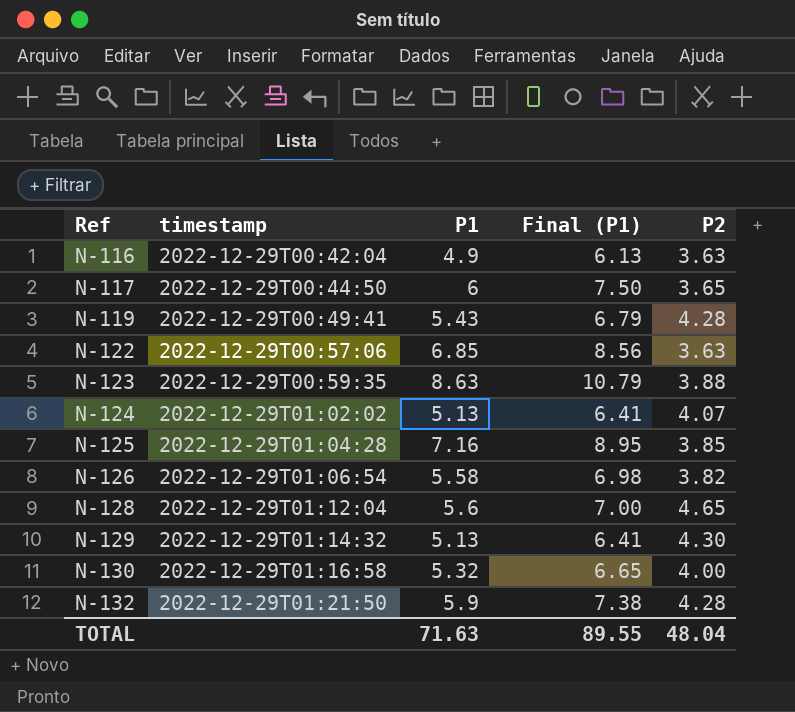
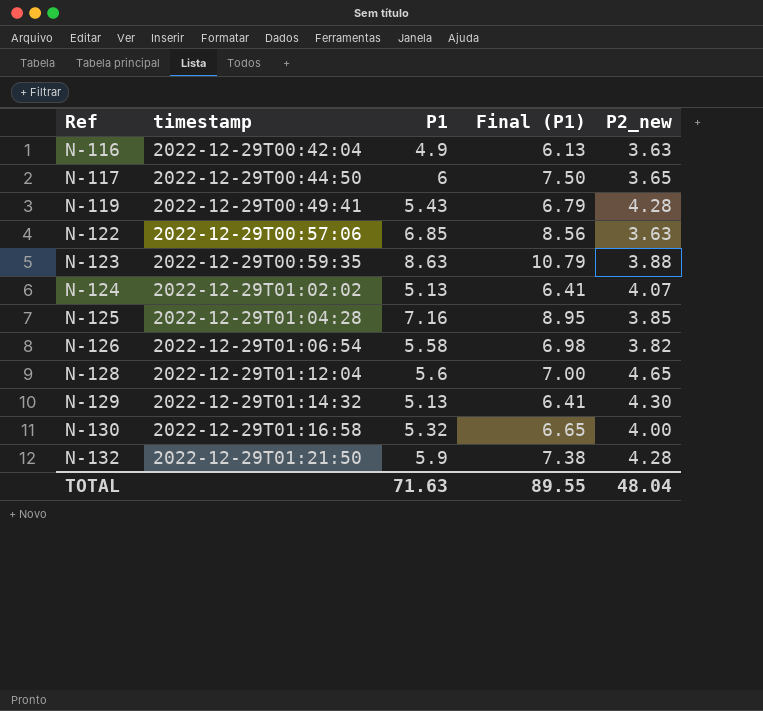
column name: P2 -> P2_new

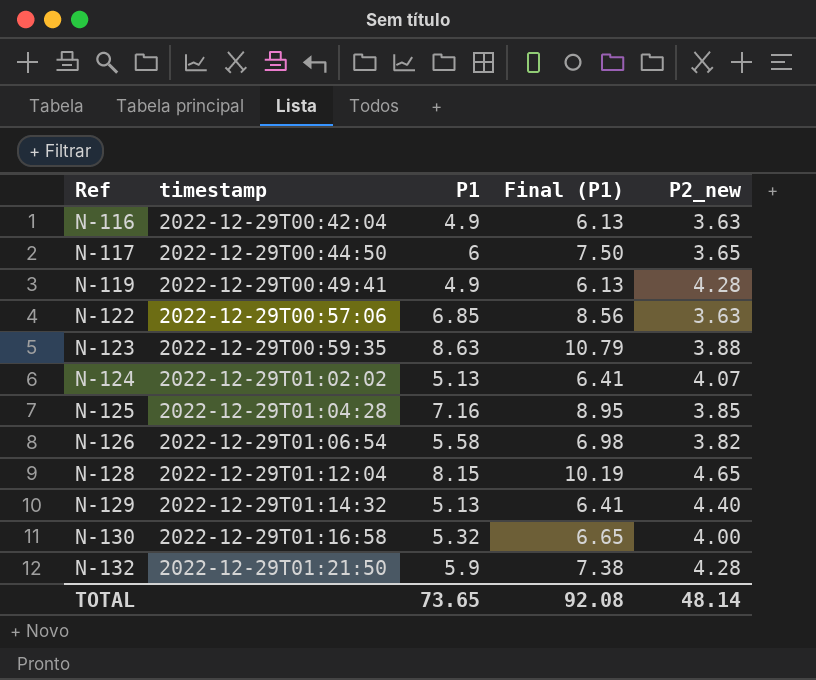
N-119 | P1: 5.43 -> 4.9
N-119 | Final (P1): 6.79 -> 6.13
N-128 | P1: 5.6 -> 8.15
N-128 | Final (P1): 7.00 -> 10.19
N-129 | P2_new: 4.30 -> 4.40
TOTAL | P1: 71.63 -> 73.65
TOTAL | Final (P1): 89.55 -> 92.08
TOTAL | P2_new: 48.04 -> 48.14

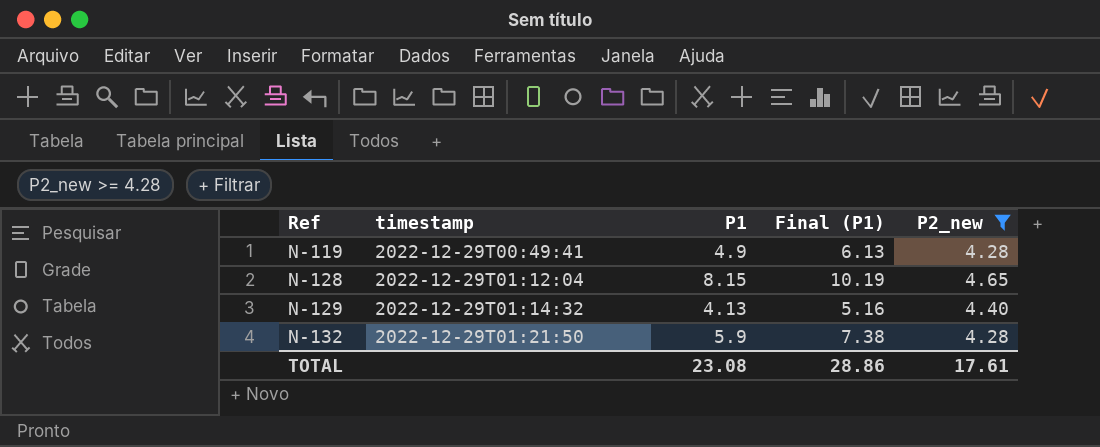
filter: none -> P2_new >= 4.28
N-129 | P1: 5.13 -> 4.13
N-129 | Final (P1): 6.41 -> 5.16
TOTAL | P1: 73.65 -> 23.08
TOTAL | Final (P1): 92.08 -> 28.86
TOTAL | P2_new: 48.14 -> 17.61

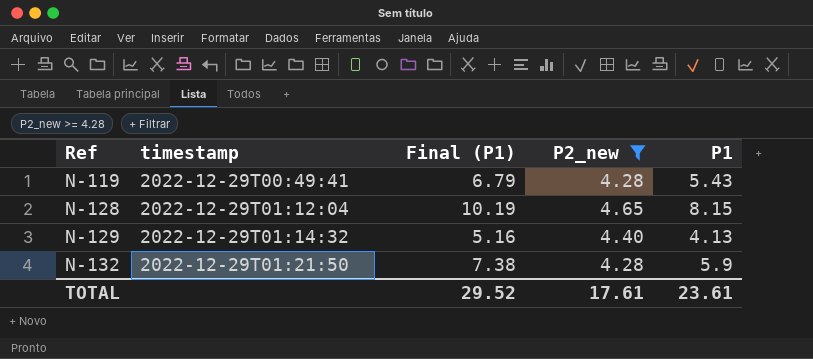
column P1 | position: 3 -> 5
N-119 | Final (P1): 6.13 -> 6.79
N-119 | P1: 4.9 -> 5.43
TOTAL | Final (P1): 28.86 -> 29.52
TOTAL | P1: 23.08 -> 23.61

